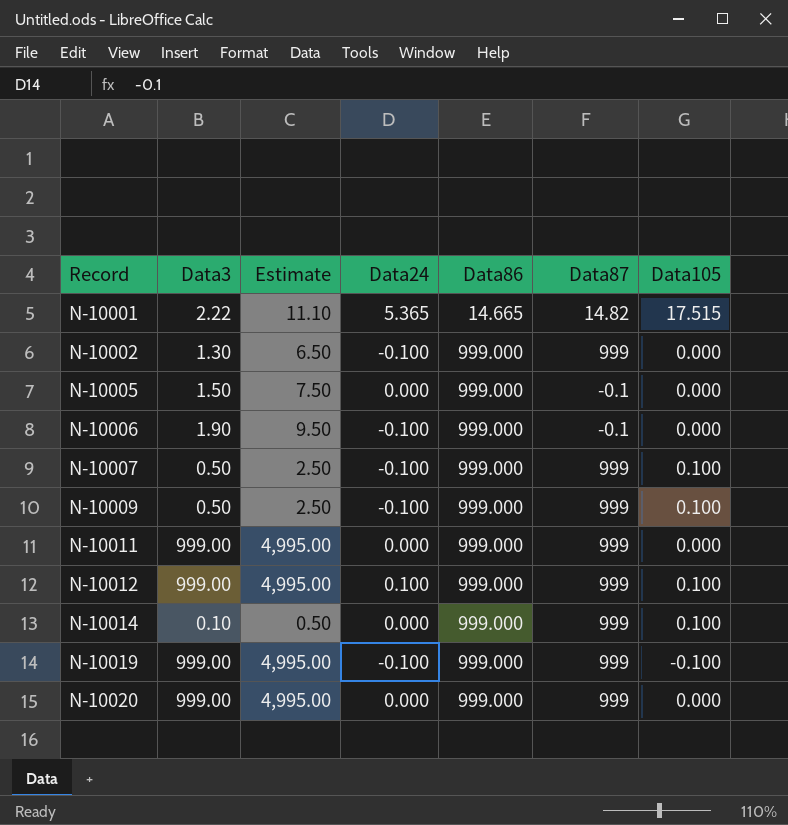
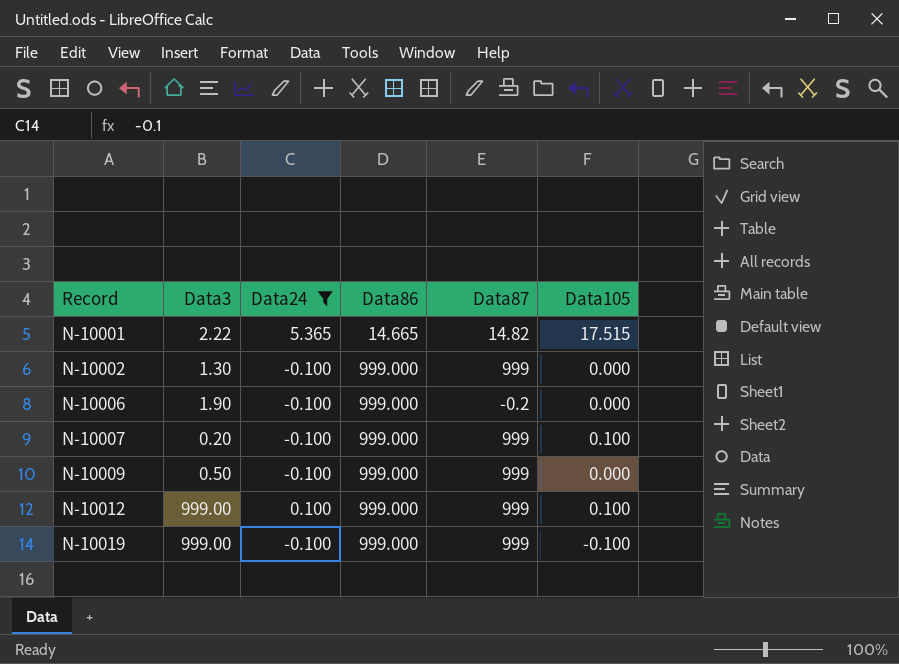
filter: none -> Data24 != 0.000
column Estimate | formula: [Data3] * 5 -> none
N-10006 | Data87: -0.1 -> -0.2
N-10007 | Data3: 0.50 -> 0.20
N-10009 | Data105: 0.100 -> 0.000

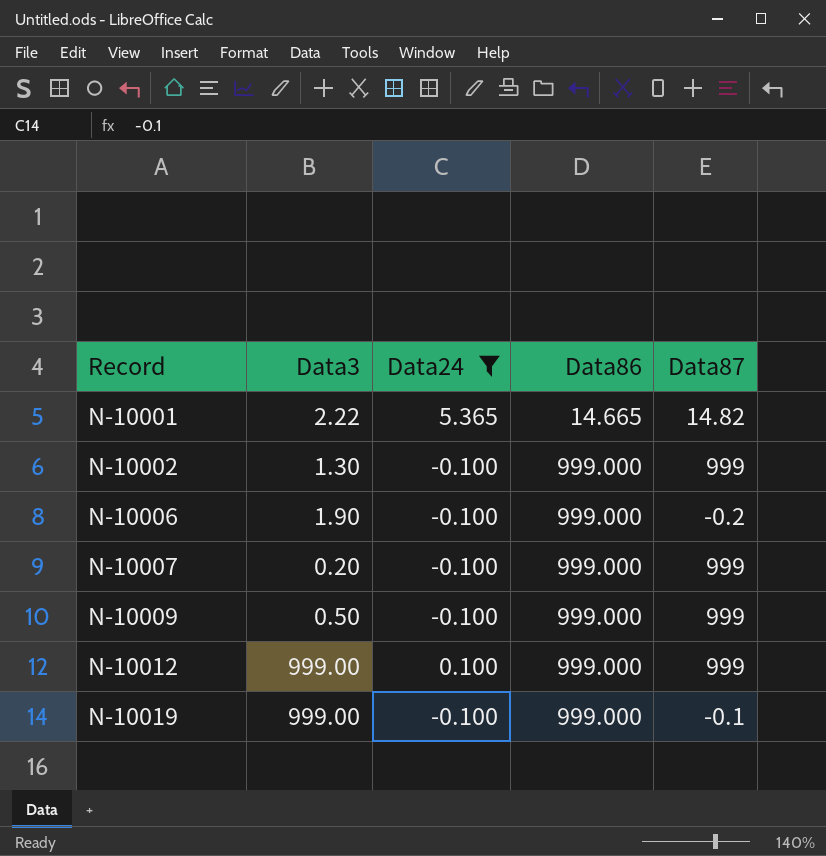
column Data105 | position: 6 -> none
N-10019 | Data87: 999 -> -0.1

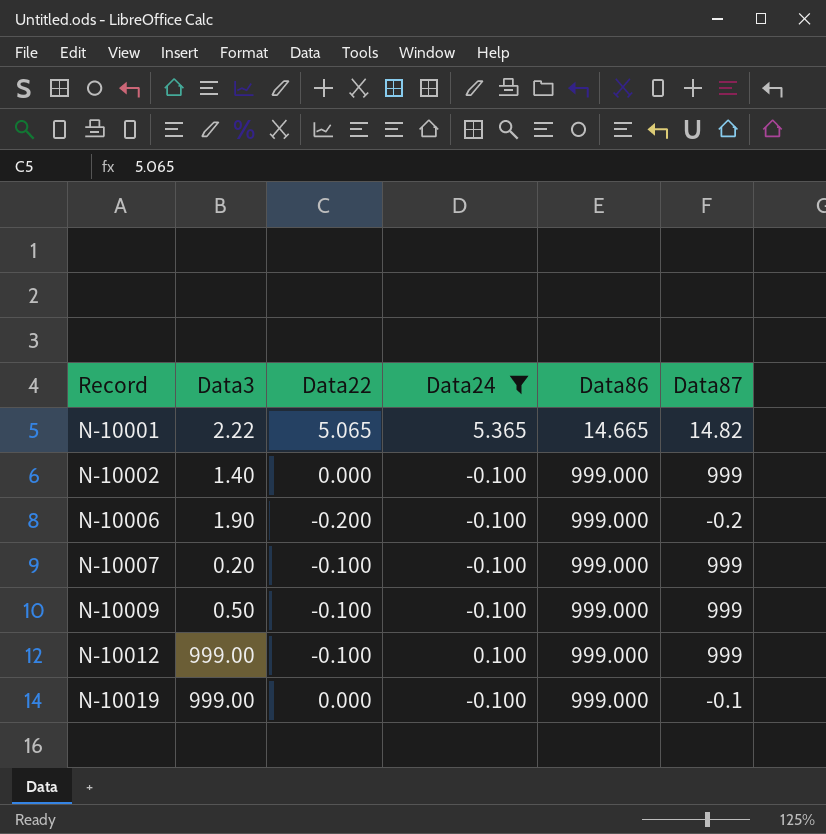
column Data22 | position: none -> 3
N-10002 | Data3: 1.30 -> 1.40

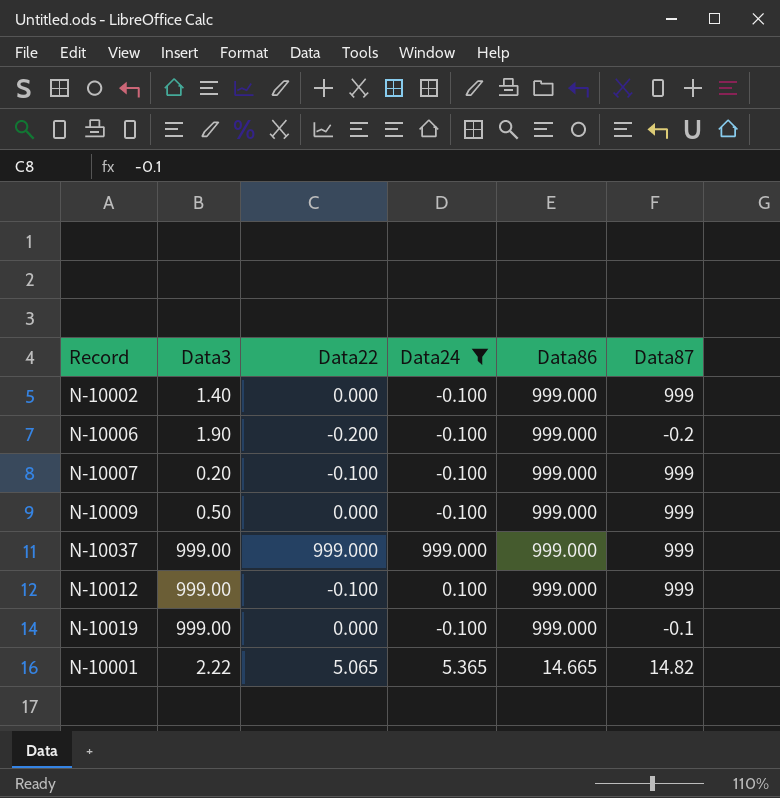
row order: Record ascending -> Data86 descending
N-10009 | Data22: -0.100 -> 0.000
row N-10037: none -> 999.00 | 999.000 | 999.000 | 999.000 | 999

